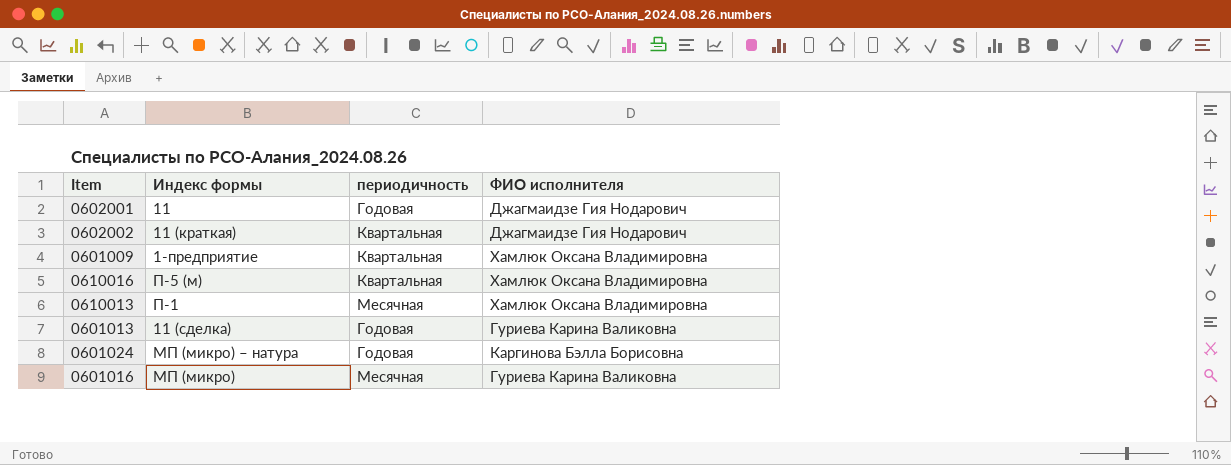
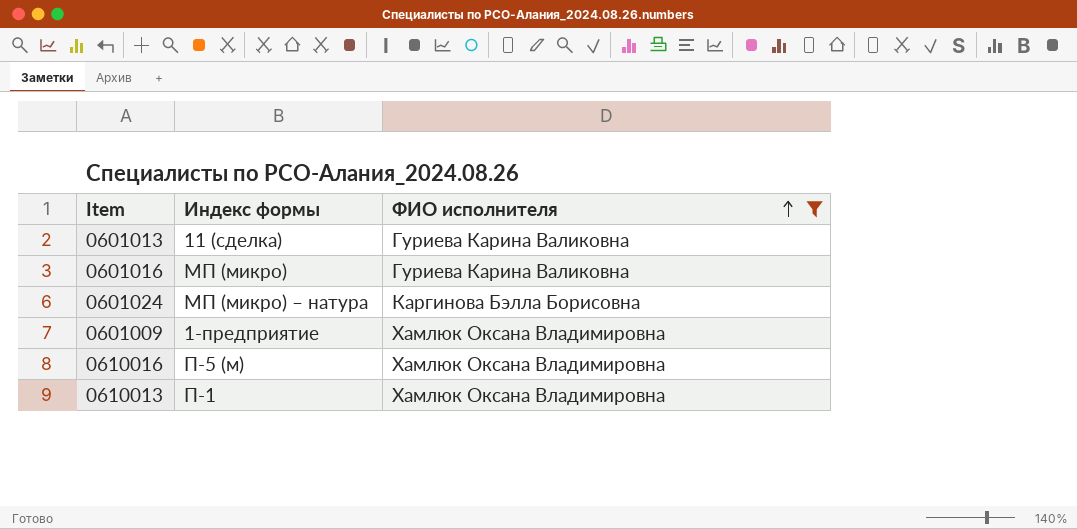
filter: none -> ФИО исполнителя != Джагмаидзе Гия Нодарович
row order: none -> ФИО исполнителя ascending
column периодичность | position: 3 -> none

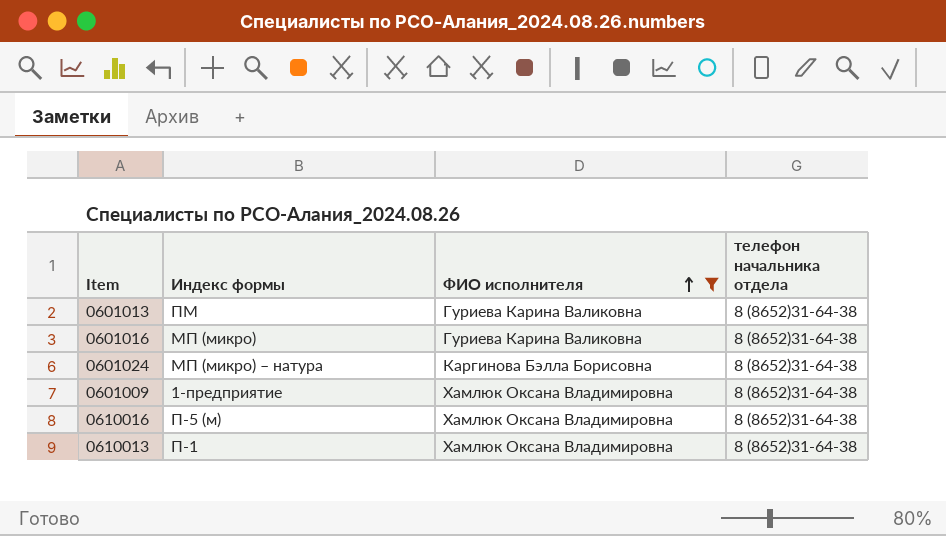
column телефон начальника отдела | position: none -> 4
0601013 | Индекс формы: 11 (сделка) -> ПМ

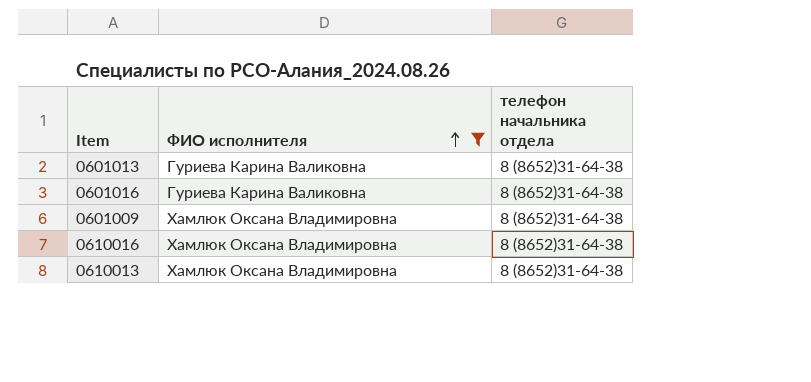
column Индекс формы | position: 2 -> none
row 0601024: МП (микро) – натура | Каргинова Бэлла Борисовна | 8 (8652)31-64-38 -> none

